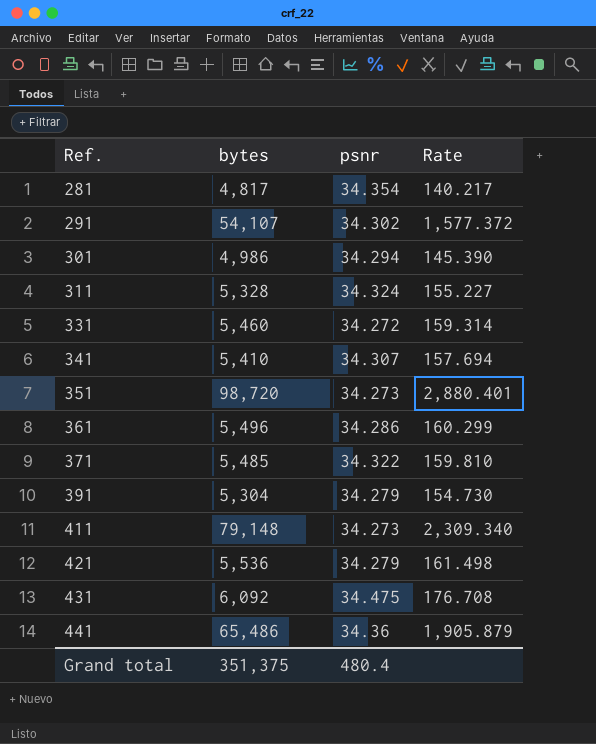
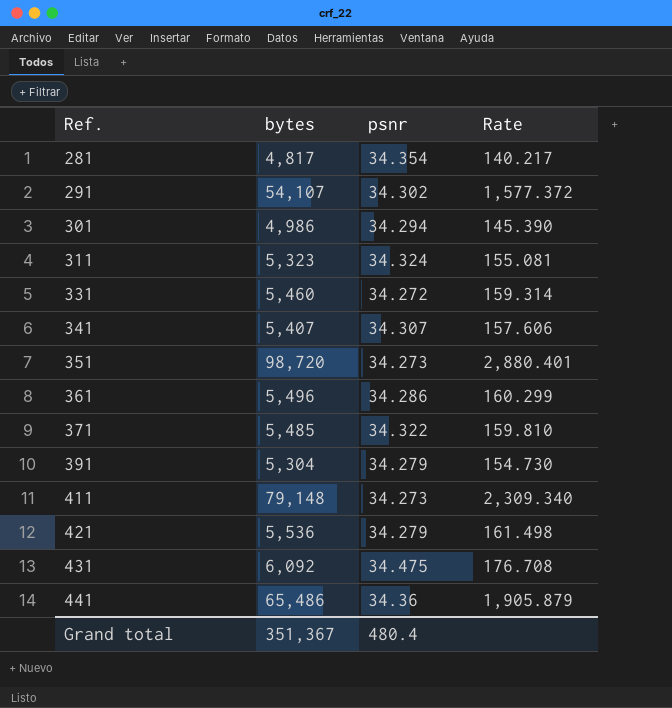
311 | bytes: 5,328 -> 5,323
311 | Rate: 155.227 -> 155.081
341 | bytes: 5,410 -> 5,407
341 | Rate: 157.694 -> 157.606
Grand total | bytes: 351,375 -> 351,367

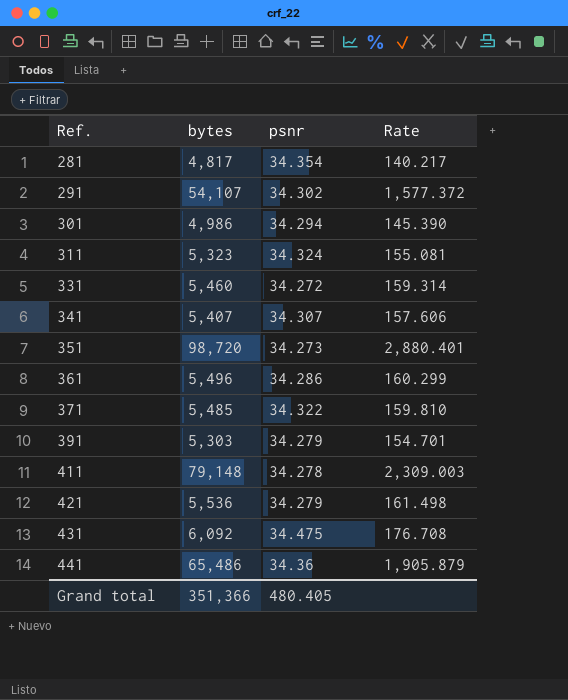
391 | bytes: 5,304 -> 5,303
391 | Rate: 154.730 -> 154.701
411 | psnr: 34.273 -> 34.278
411 | Rate: 2,309.340 -> 2,309.003
Grand total | bytes: 351,367 -> 351,366
Grand total | psnr: 480.4 -> 480.405

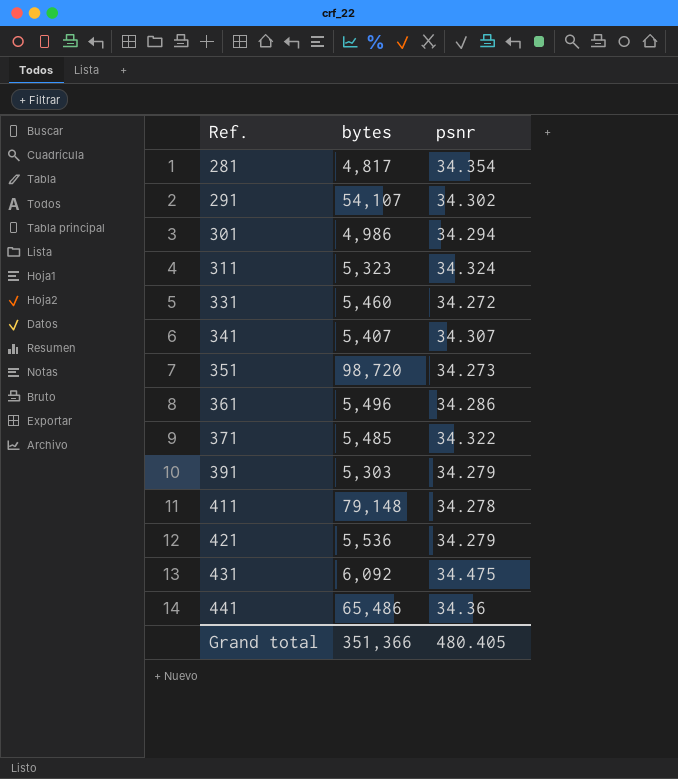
column Rate | formula: [bytes] / [psnr] -> none

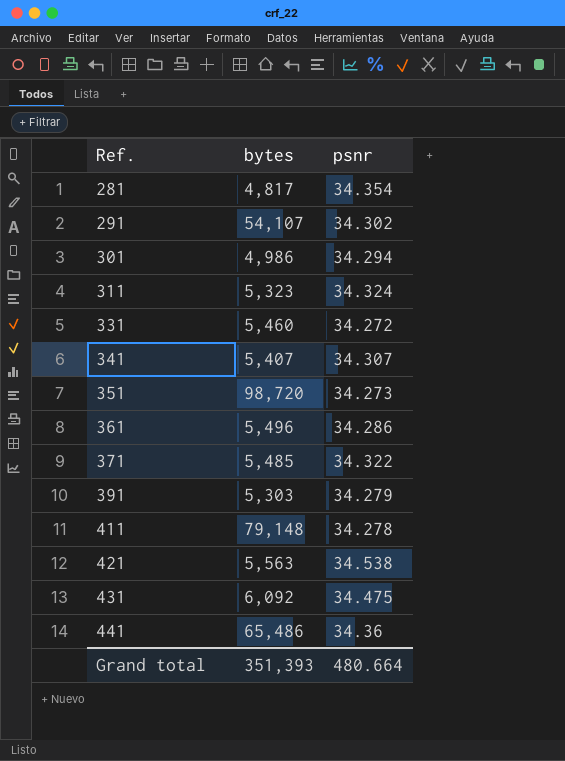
421 | bytes: 5,536 -> 5,563
421 | psnr: 34.279 -> 34.538
Grand total | bytes: 351,366 -> 351,393
Grand total | psnr: 480.405 -> 480.664

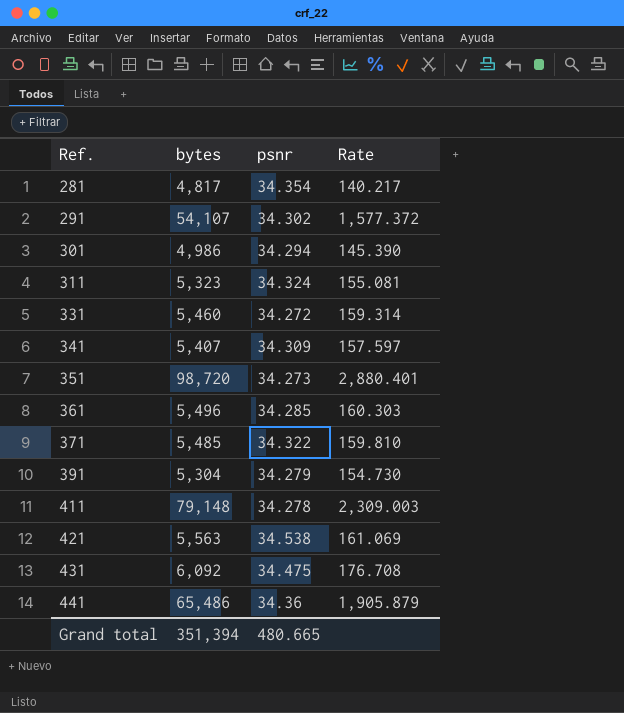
column Rate | formula: none -> [bytes] / [psnr]
341 | psnr: 34.307 -> 34.309
361 | psnr: 34.286 -> 34.285
391 | bytes: 5,303 -> 5,304
Grand total | bytes: 351,393 -> 351,394
Grand total | psnr: 480.664 -> 480.665

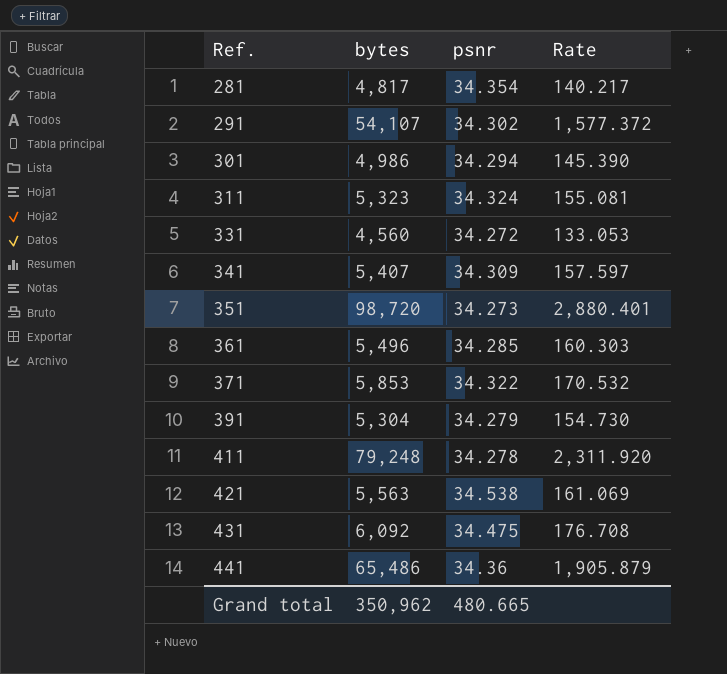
331 | bytes: 5,460 -> 4,560
331 | Rate: 159.314 -> 133.053
371 | bytes: 5,485 -> 5,853
371 | Rate: 159.810 -> 170.532
411 | bytes: 79,148 -> 79,248
411 | Rate: 2,309.003 -> 2,311.920
Grand total | bytes: 351,394 -> 350,962

